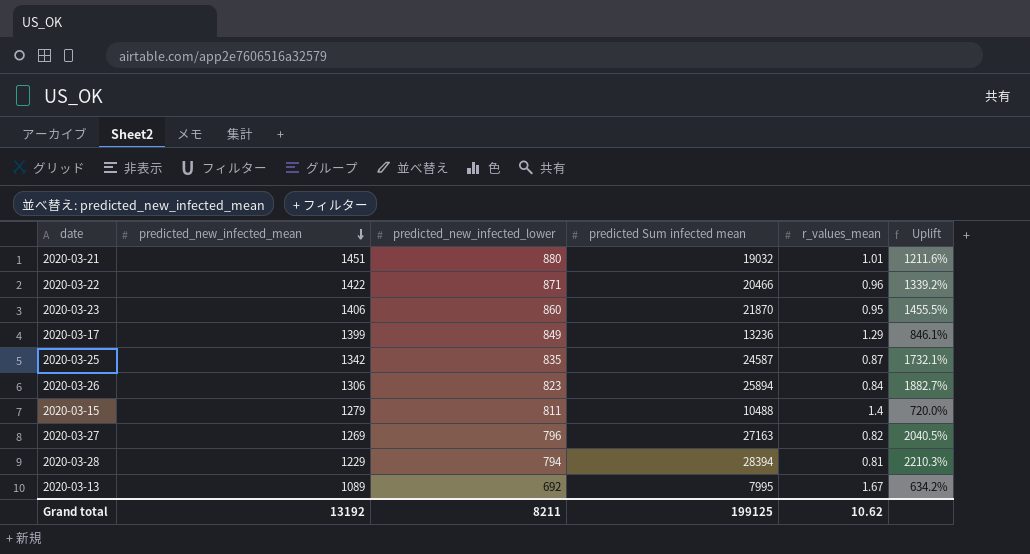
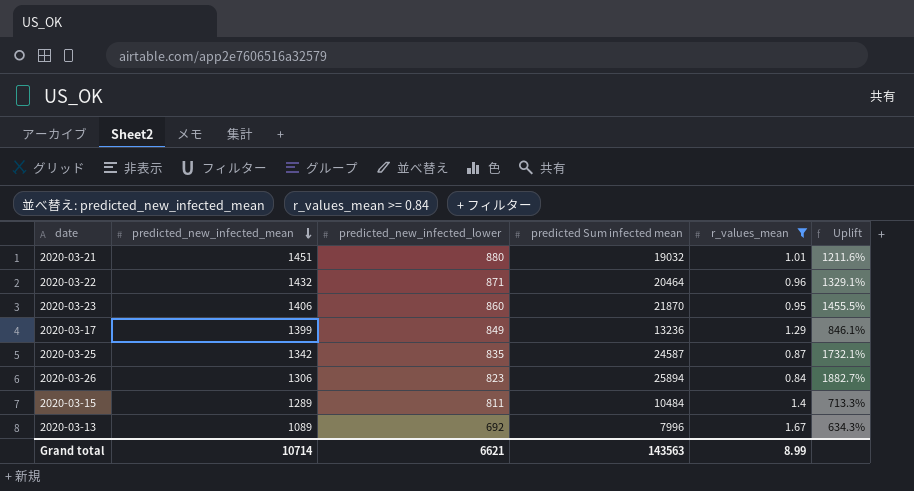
filter: none -> r_values_mean >= 0.84
2020-03-22 | predicted_new_infected_mean: 1422 -> 1432
2020-03-22 | predicted Sum infected mean: 20466 -> 20464
2020-03-22 | Uplift: 1339.2% -> 1329.1%
2020-03-15 | predicted_new_infected_mean: 1279 -> 1289
2020-03-15 | predicted Sum infected mean: 10488 -> 10484
2020-03-15 | Uplift: 720.0% -> 713.3%
2020-03-13 | predicted Sum infected mean: 7995 -> 7996
2020-03-13 | Uplift: 634.2% -> 634.3%
Grand total | predicted_new_infected_mean: 13192 -> 10714
Grand total | predicted_new_infected_lower: 8211 -> 6621
Grand total | predicted Sum infected mean: 199125 -> 143563
Grand total | r_values_mean: 10.62 -> 8.99

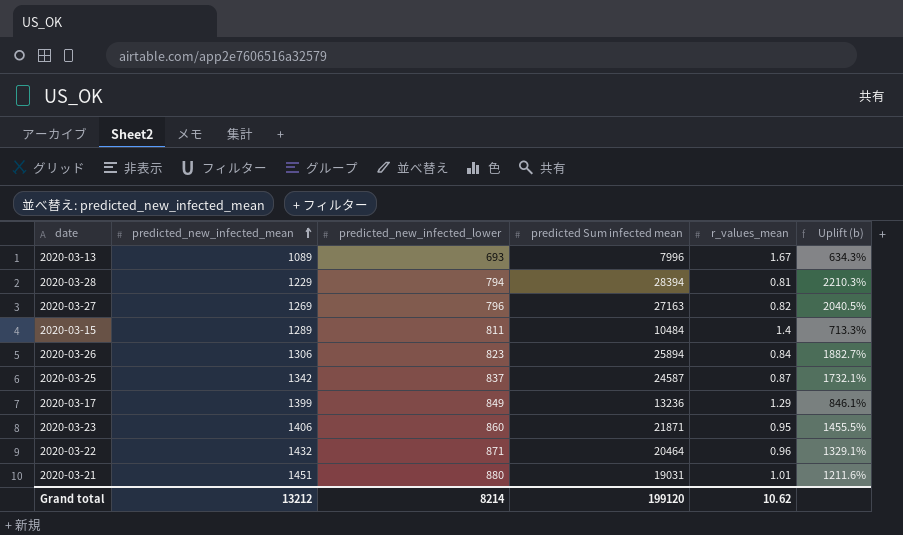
filter: r_values_mean >= 0.84 -> none
row order: predicted_new_infected_mean descending -> predicted_new_infected_mean ascending
column name: Uplift -> Uplift (b)
2020-03-13 | predicted_new_infected_lower: 692 -> 693
2020-03-25 | predicted_new_infected_lower: 835 -> 837
2020-03-23 | predicted Sum infected mean: 21870 -> 21871
2020-03-21 | predicted Sum infected mean: 19032 -> 19031
Grand total | predicted_new_infected_mean: 10714 -> 13212
Grand total | predicted_new_infected_lower: 6621 -> 8214
Grand total | predicted Sum infected mean: 143563 -> 199120
Grand total | r_values_mean: 8.99 -> 10.62

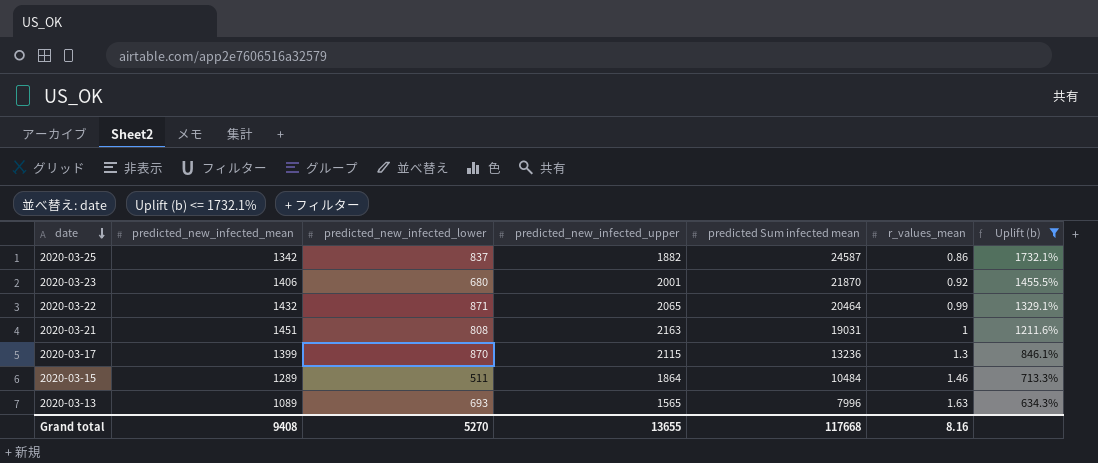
filter: none -> Uplift (b) <= 1732.1%
row order: predicted_new_infected_mean ascending -> date descending
column predicted_new_infected_upper | position: none -> 4
2020-03-25 | r_values_mean: 0.87 -> 0.86
2020-03-23 | predicted_new_infected_lower: 860 -> 680
2020-03-23 | predicted Sum infected mean: 21871 -> 21870
2020-03-23 | r_values_mean: 0.95 -> 0.92
2020-03-22 | r_values_mean: 0.96 -> 0.99
2020-03-21 | predicted_new_infected_lower: 880 -> 808
2020-03-21 | r_values_mean: 1.01 -> 1
2020-03-17 | predicted_new_infected_lower: 849 -> 870
2020-03-17 | r_values_mean: 1.29 -> 1.3
2020-03-15 | predicted_new_infected_lower: 811 -> 511
2020-03-15 | r_values_mean: 1.4 -> 1.46
2020-03-13 | r_values_mean: 1.67 -> 1.63
Grand total | predicted_new_infected_mean: 13212 -> 9408
Grand total | predicted_new_infected_lower: 8214 -> 5270
Grand total | predicted Sum infected mean: 199120 -> 117668
Grand total | r_values_mean: 10.62 -> 8.16

